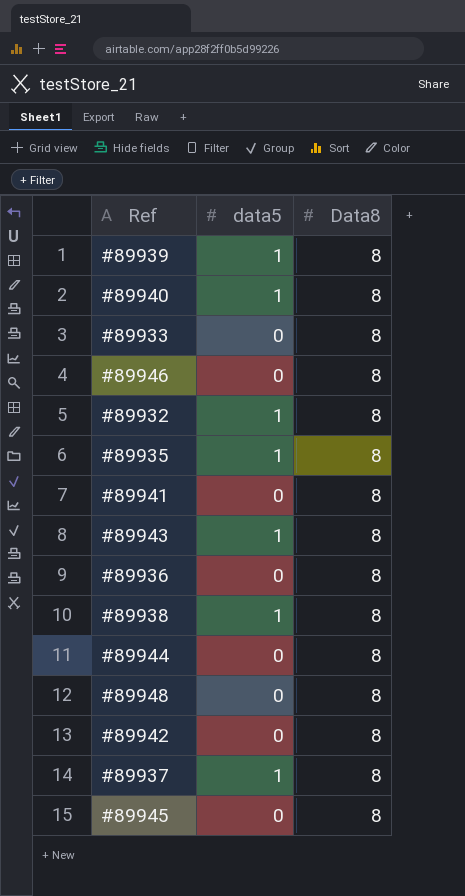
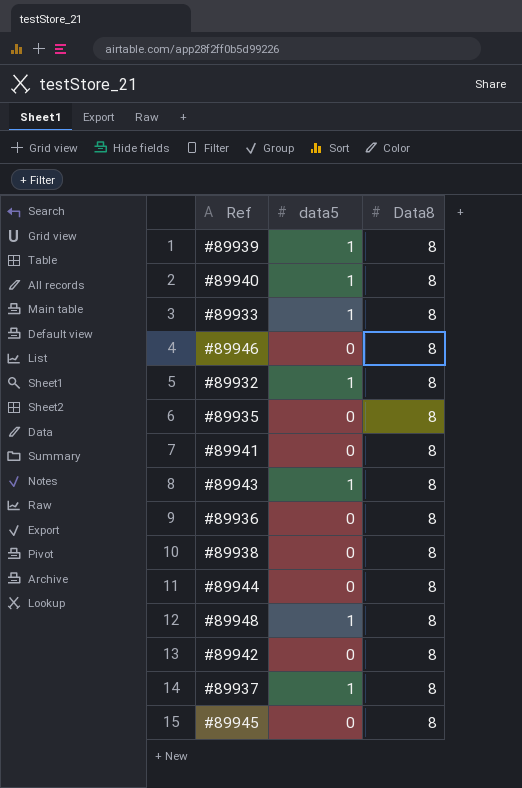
#89933 | data5: 0 -> 1
#89935 | data5: 1 -> 0
#89938 | data5: 1 -> 0
#89948 | data5: 0 -> 1

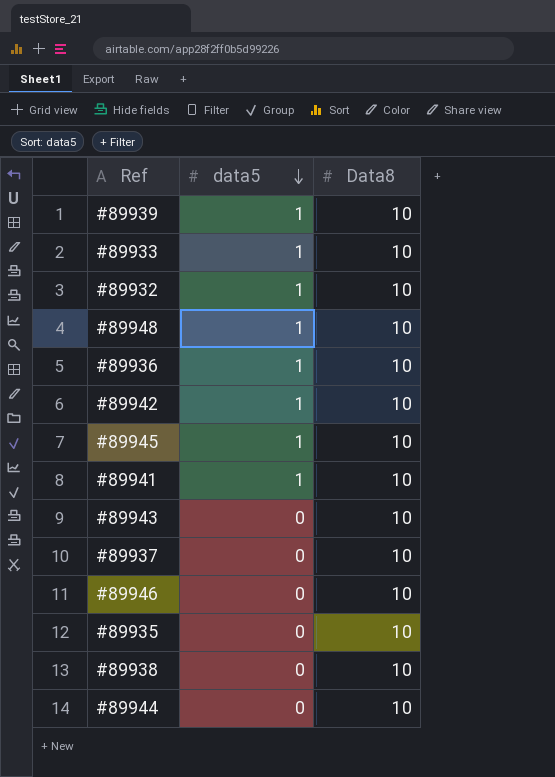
row order: none -> data5 descending
row #89940: 1 | 8 -> none
#89939 | Data8: 8 -> 10
#89933 | Data8: 8 -> 10
#89932 | Data8: 8 -> 10
#89948 | Data8: 8 -> 10
#89936 | data5: 0 -> 1
#89936 | Data8: 8 -> 10
#89942 | data5: 0 -> 1
#89942 | Data8: 8 -> 10
#89945 | data5: 0 -> 1
#89945 | Data8: 8 -> 10
#89941 | data5: 0 -> 1
#89941 | Data8: 8 -> 10
#89943 | data5: 1 -> 0
#89943 | Data8: 8 -> 10
#89937 | data5: 1 -> 0
#89937 | Data8: 8 -> 10
#89946 | Data8: 8 -> 10
#89935 | Data8: 8 -> 10
#89938 | Data8: 8 -> 10
#89944 | Data8: 8 -> 10

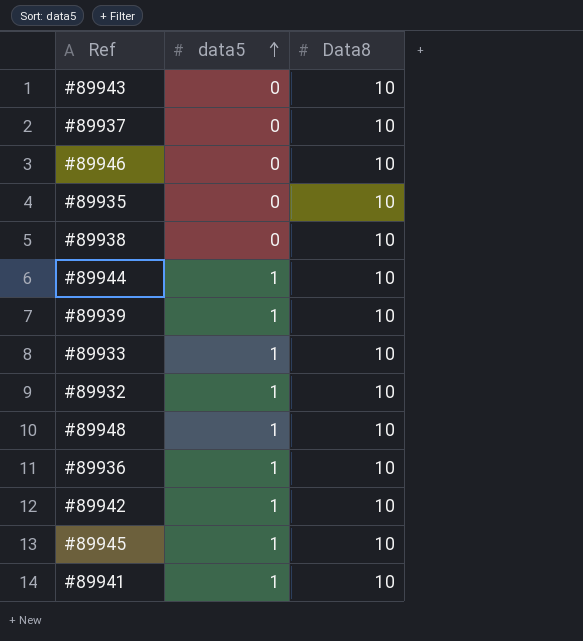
row order: data5 descending -> data5 ascending
#89944 | data5: 0 -> 1

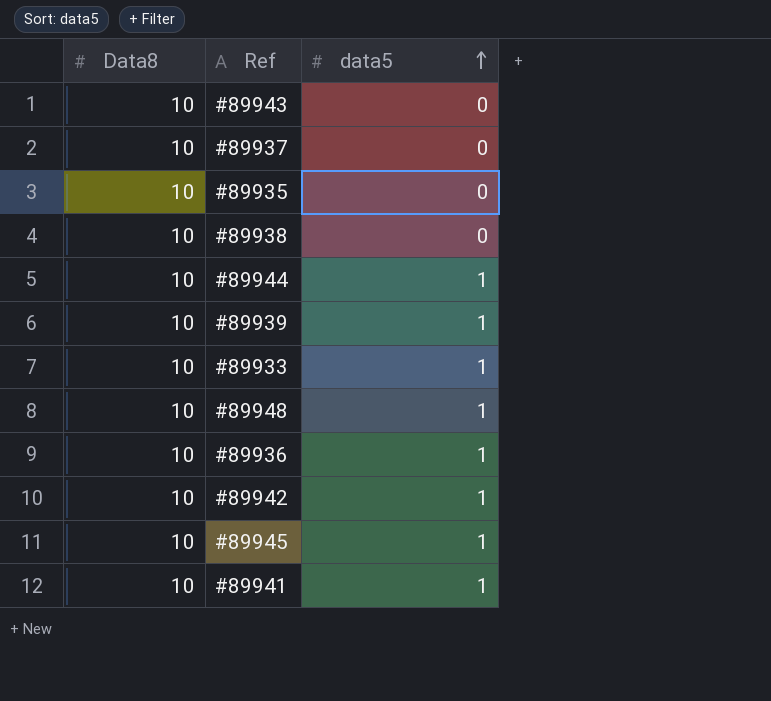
column Data8 | position: 3 -> 1
row #89946: 0 | 10 -> none
row #89932: 1 | 10 -> none

